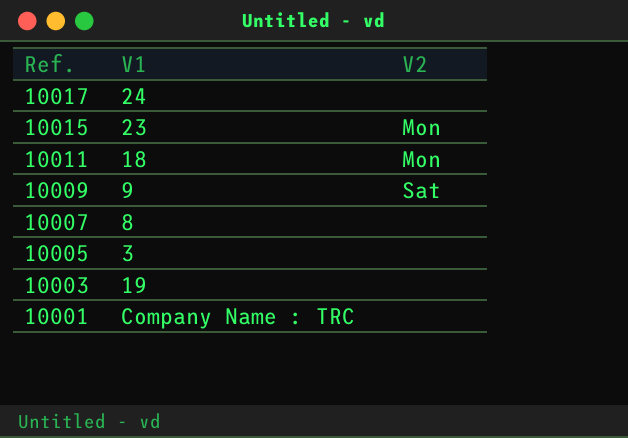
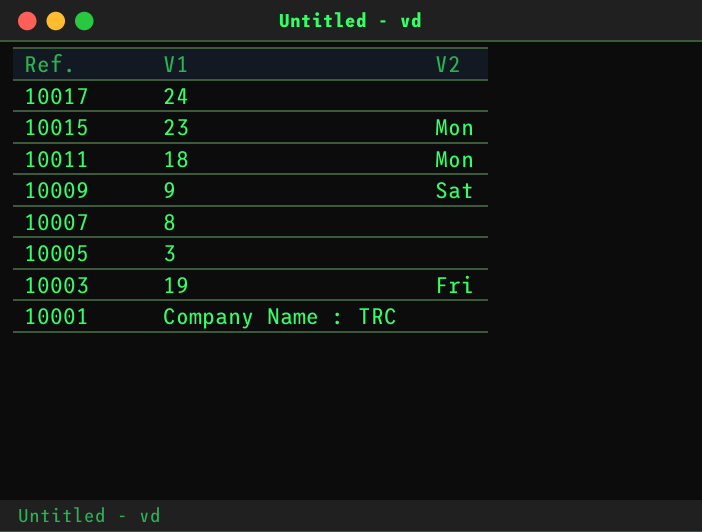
10003 | V2: none -> Fri

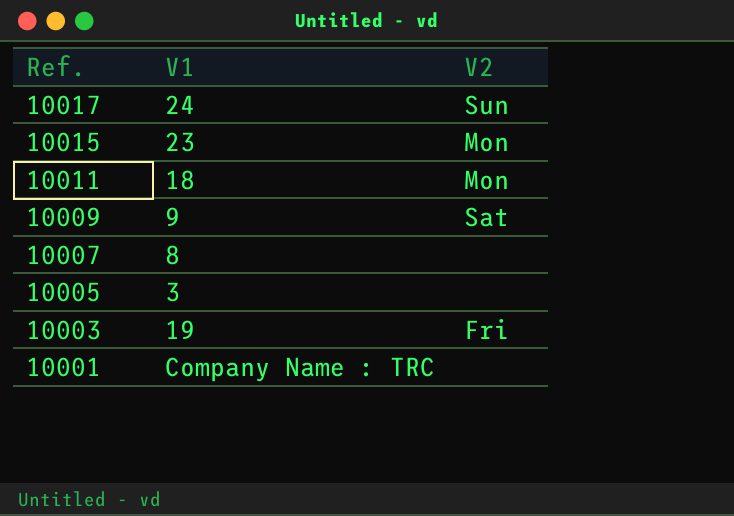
10017 | V2: none -> Sun

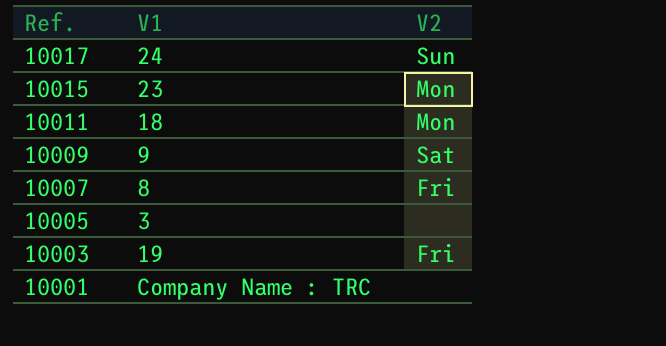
10007 | V2: none -> Fri

